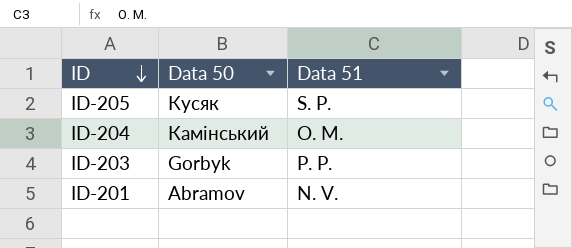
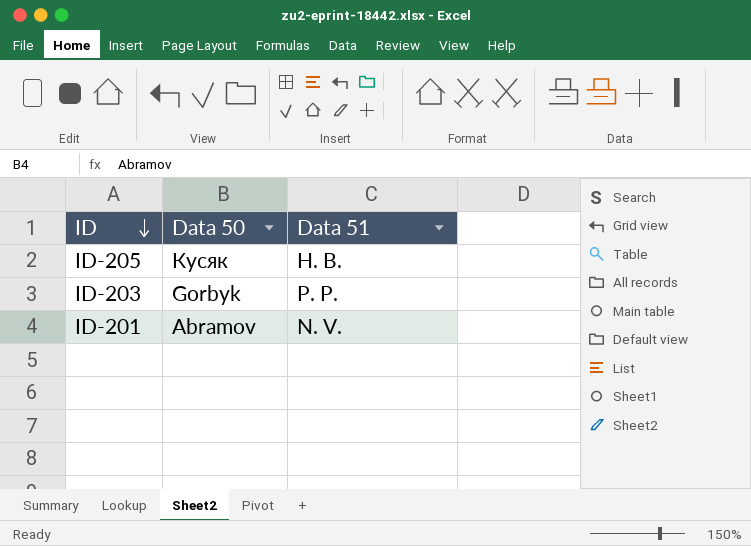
row ID-204: Камінський | О. М. -> none
ID-205 | Data 51: S. P. -> Н. В.

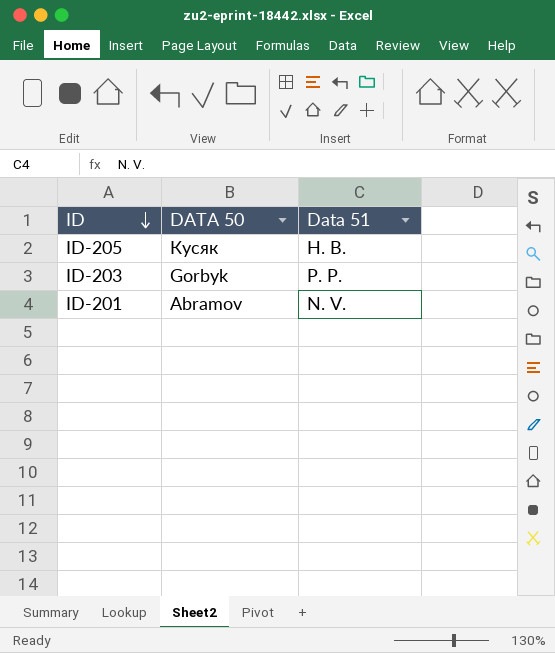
column name: Data 50 -> DATA 50

